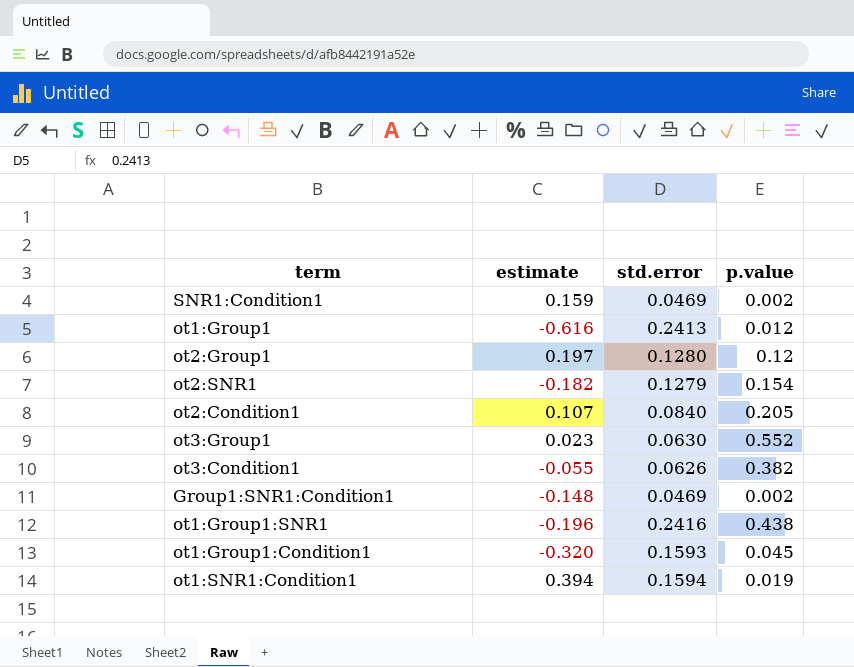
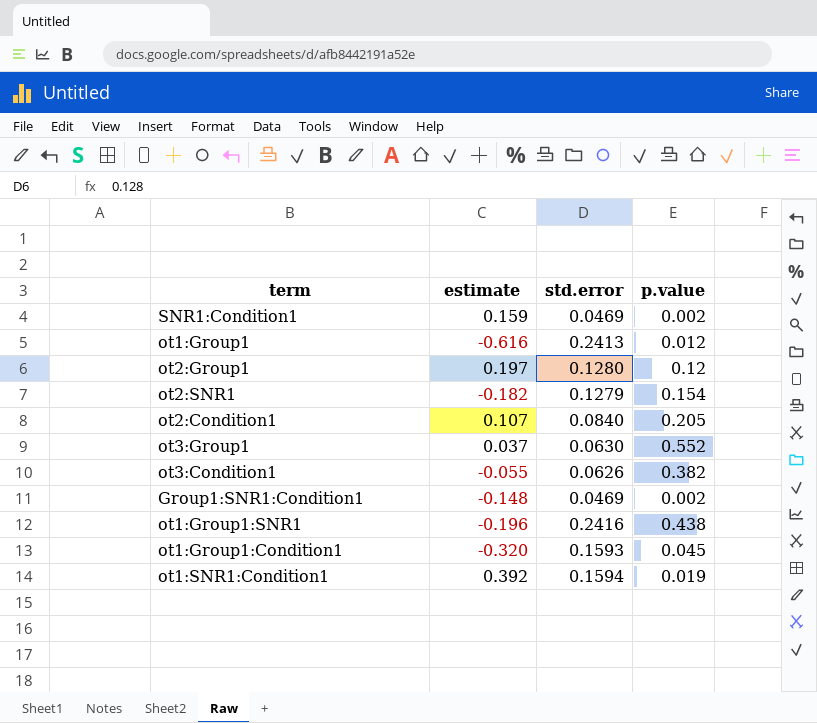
ot3:Group1 | estimate: 0.023 -> 0.037
ot1:SNR1:Condition1 | estimate: 0.394 -> 0.392

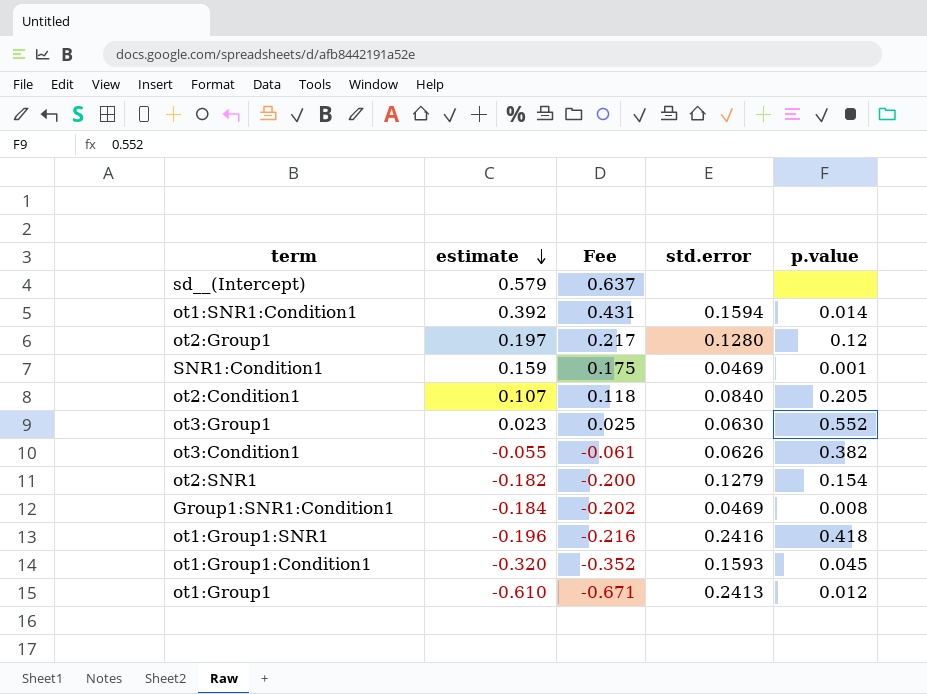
row order: none -> estimate descending
column Fee | formula: none -> [estimate] * 1.1
row sd__(Intercept): none -> 0.579 | 0.637 | none | none
ot1:SNR1:Condition1 | p.value: 0.019 -> 0.014
SNR1:Condition1 | p.value: 0.002 -> 0.001
ot3:Group1 | estimate: 0.037 -> 0.023
Group1:SNR1:Condition1 | estimate: -0.148 -> -0.184
Group1:SNR1:Condition1 | p.value: 0.002 -> 0.008
ot1:Group1:SNR1 | p.value: 0.438 -> 0.418
ot1:Group1 | estimate: -0.616 -> -0.610

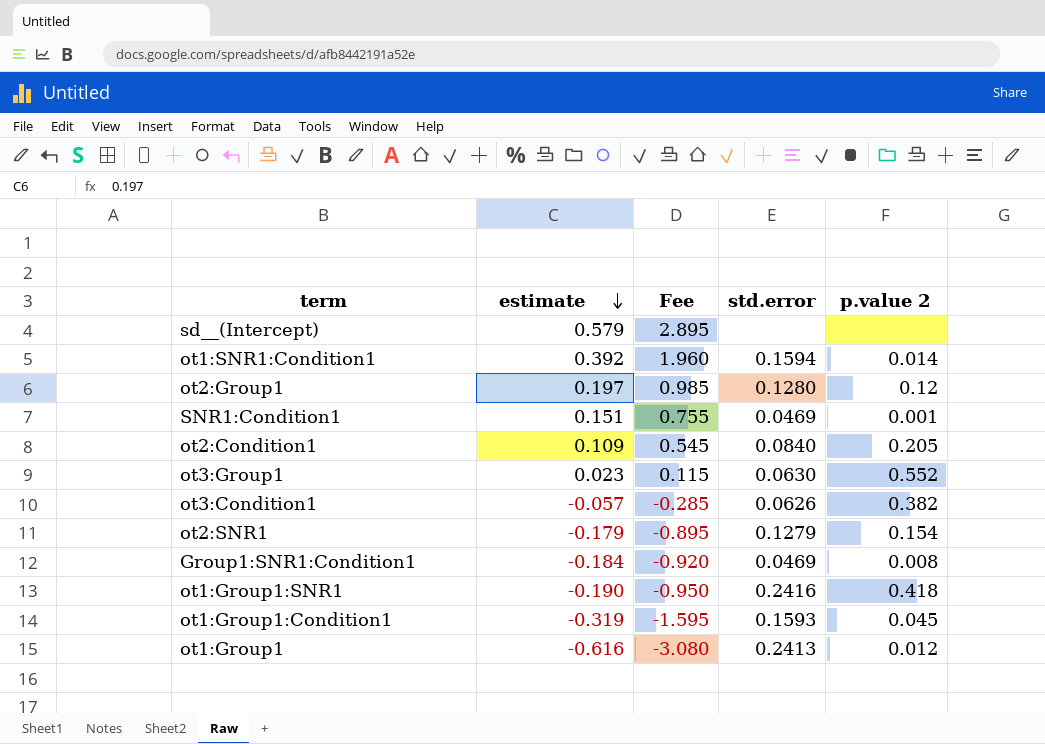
column Fee | formula: [estimate] * 1.1 -> [estimate] * 5
column name: p.value -> p.value 2
SNR1:Condition1 | estimate: 0.159 -> 0.151
ot2:Condition1 | estimate: 0.107 -> 0.109
ot3:Condition1 | estimate: -0.055 -> -0.057
ot2:SNR1 | estimate: -0.182 -> -0.179
ot1:Group1:SNR1 | estimate: -0.196 -> -0.190
ot1:Group1:Condition1 | estimate: -0.320 -> -0.319
ot1:Group1 | estimate: -0.610 -> -0.616

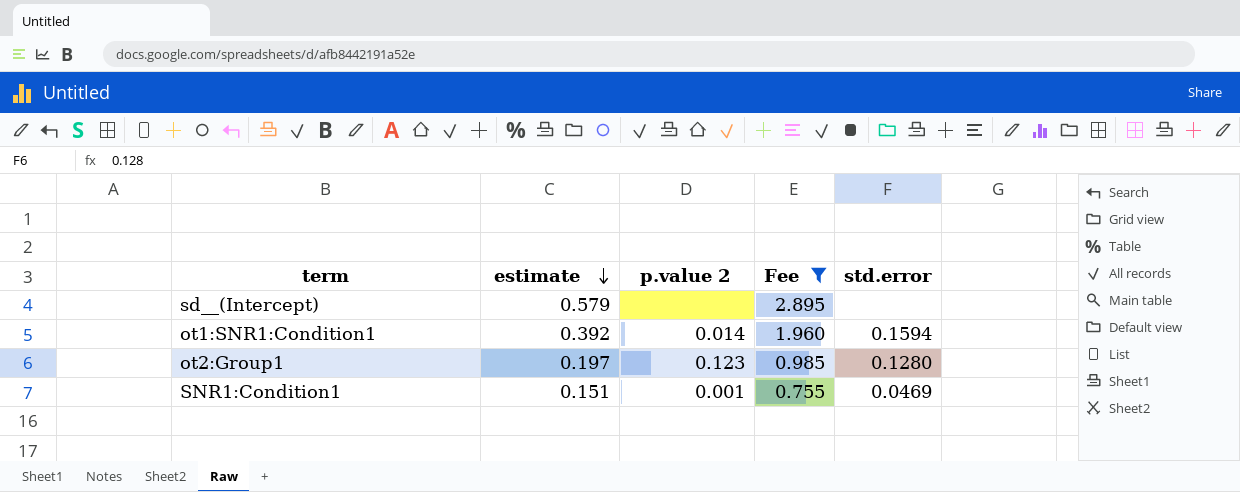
filter: none -> Fee >= 0.755
column p.value 2 | position: 5 -> 3
ot2:Group1 | p.value 2: 0.12 -> 0.123

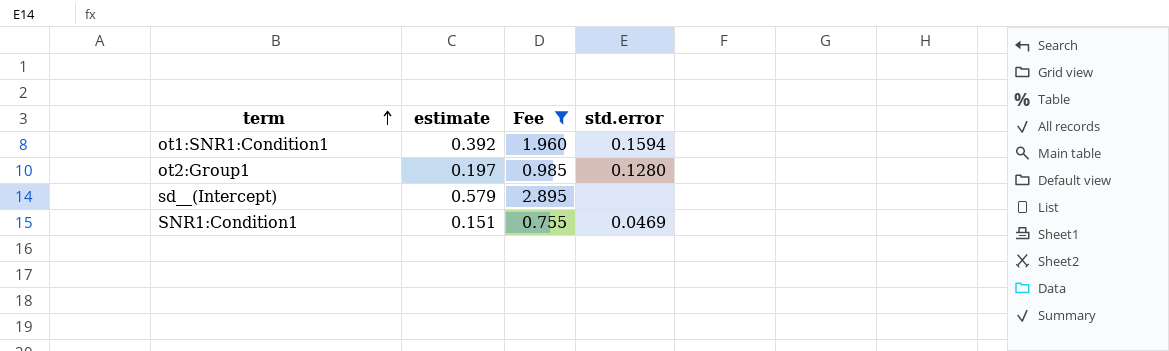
row order: estimate descending -> term ascending
column p.value 2 | position: 3 -> none

